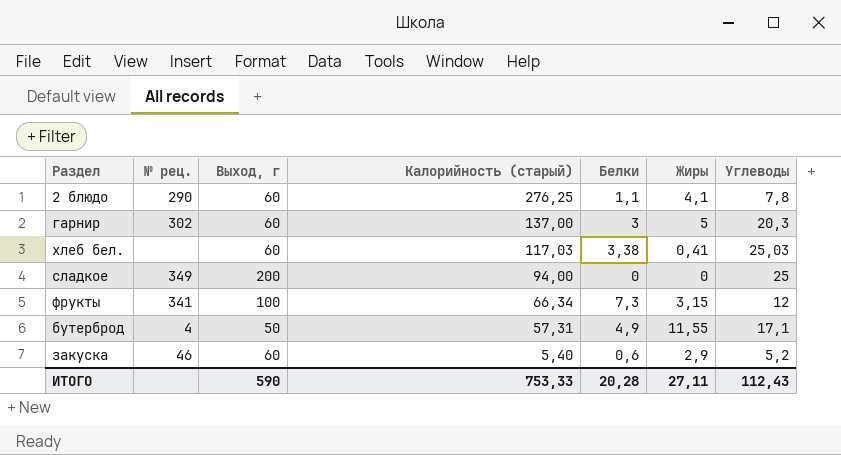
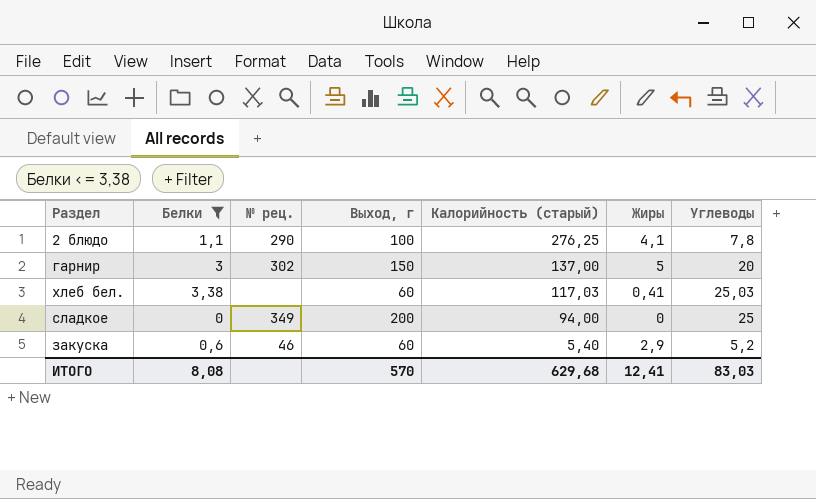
filter: none -> Белки <= 3,38
column Белки | position: 5 -> 2
2 блюдо | Выход, г: 60 -> 100
гарнир | Выход, г: 60 -> 150
гарнир | Углеводы: 20,3 -> 20
ИТОГО | Белки: 20,28 -> 8,08
ИТОГО | Выход, г: 590 -> 570
ИТОГО | Калорийность (старый): 753,33 -> 629,68
ИТОГО | Жиры: 27,11 -> 12,41
ИТОГО | Углеводы: 112,43 -> 83,03

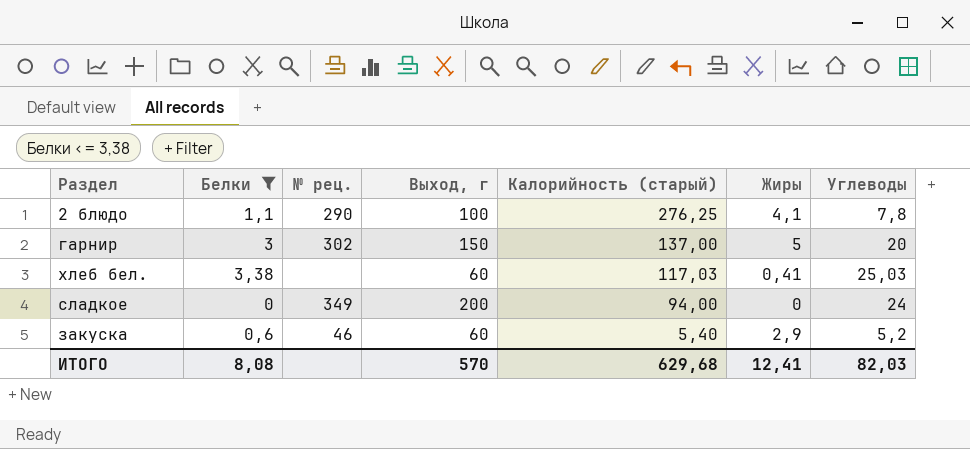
сладкое | Углеводы: 25 -> 24
ИТОГО | Углеводы: 83,03 -> 82,03

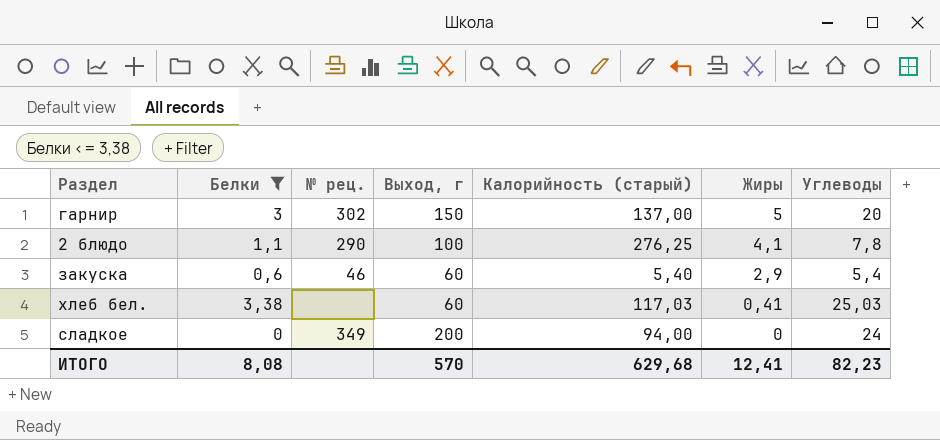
row order: Калорийность (старый) descending -> Жиры descending
закуска | Углеводы: 5,2 -> 5,4
ИТОГО | Углеводы: 82,03 -> 82,23

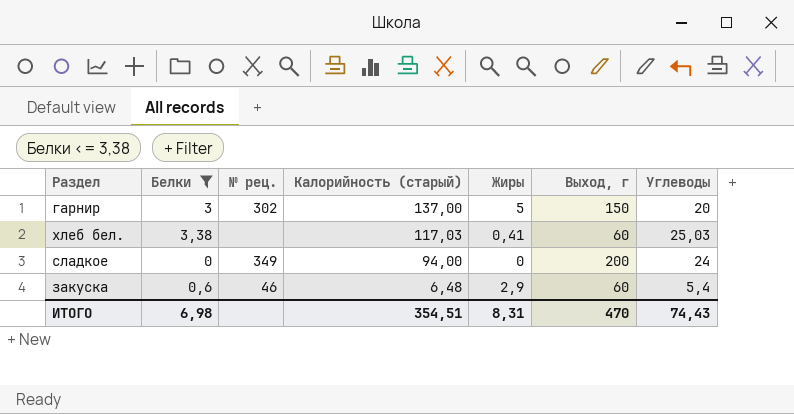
row order: Жиры descending -> Калорийность (старый) descending
column Выход, г | position: 4 -> 6
row 2 блюдо: 1,1 | 290 | 100 | 276,25 | 4,1 | 7,8 -> none
закуска | Калорийность (старый): 5,40 -> 6,48
ИТОГО | Белки: 8,08 -> 6,98
ИТОГО | Калорийность (старый): 629,68 -> 354,51
ИТОГО | Жиры: 12,41 -> 8,31
ИТОГО | Выход, г: 570 -> 470
ИТОГО | Углеводы: 82,23 -> 74,43

